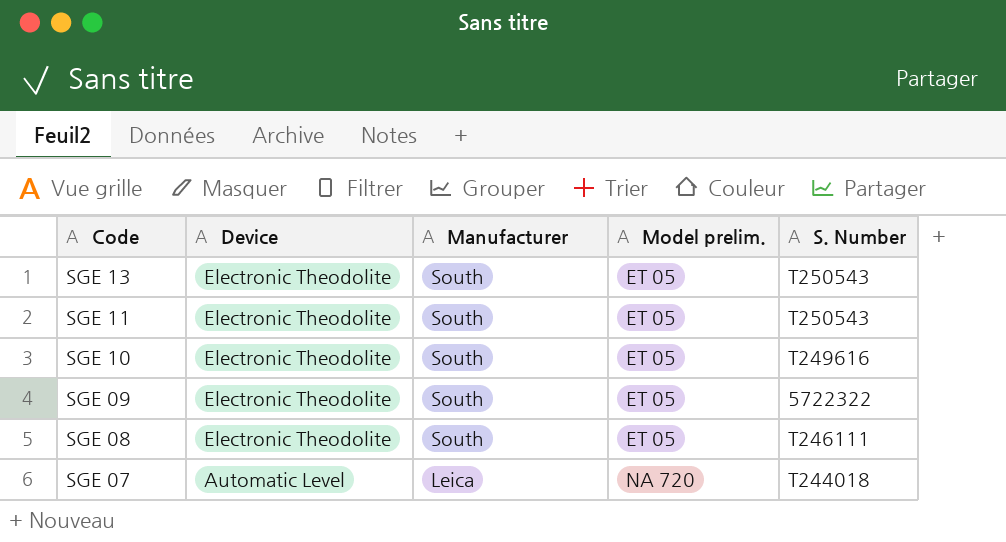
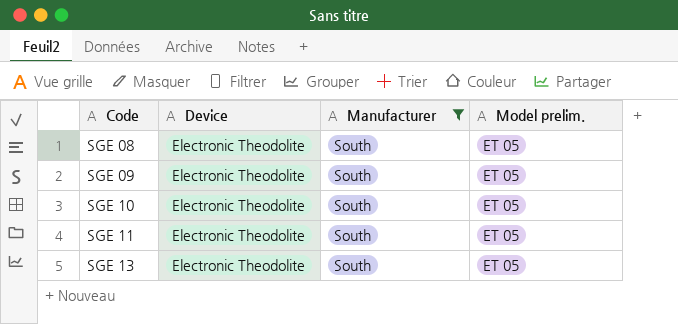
filter: none -> Manufacturer = South
row order: Code descending -> Code ascending
column S. Number | position: 5 -> none

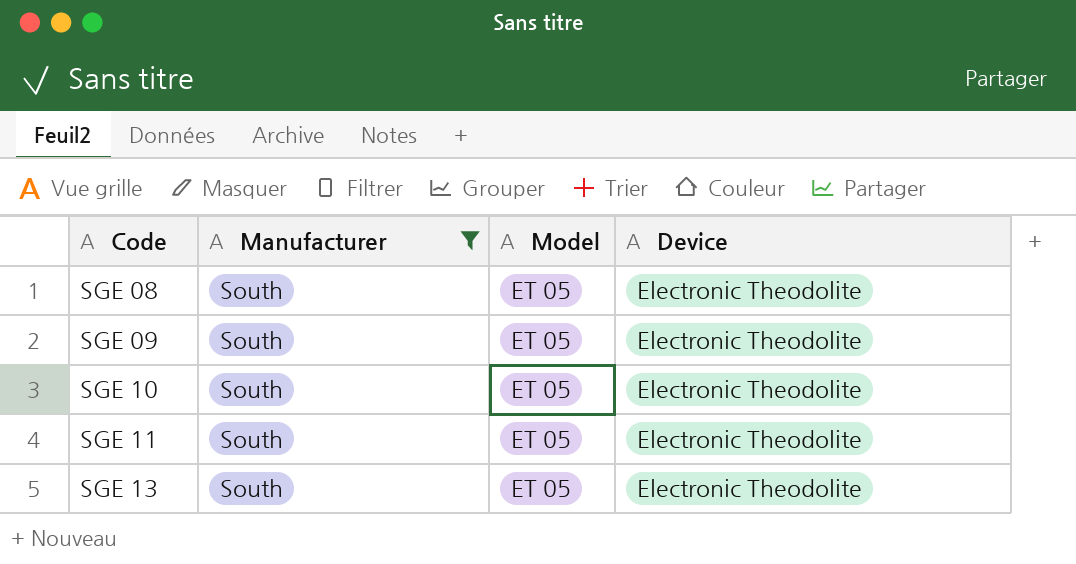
column name: Model prelim. -> Model
column Device | position: 2 -> 4

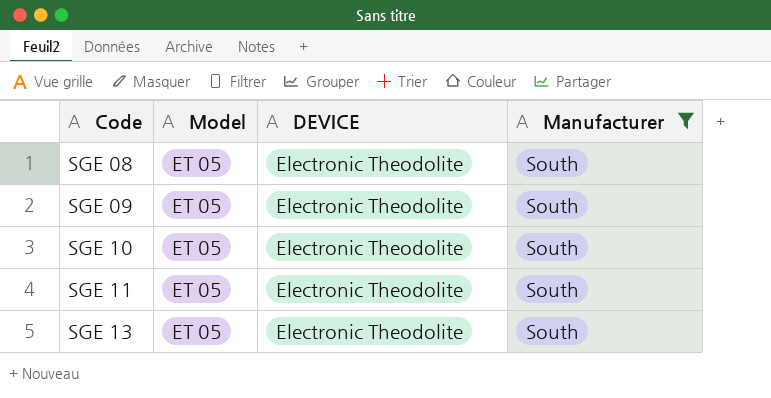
column name: Device -> DEVICE
column Manufacturer | position: 2 -> 4

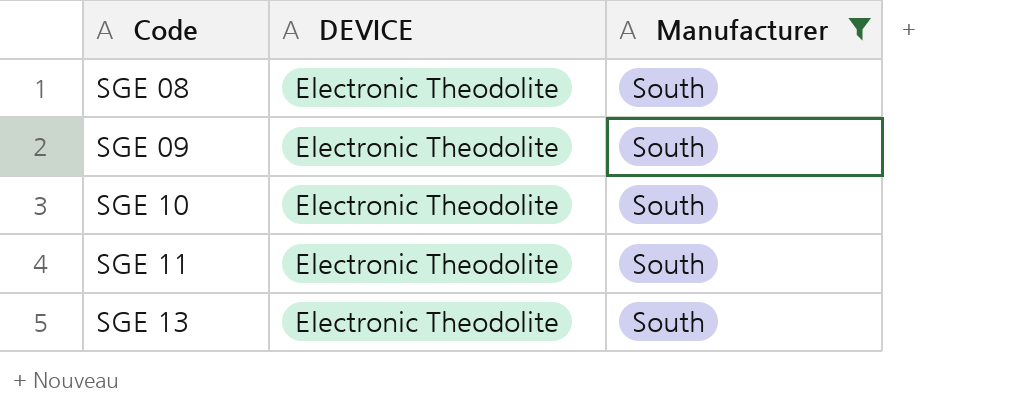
column Model | position: 2 -> none

